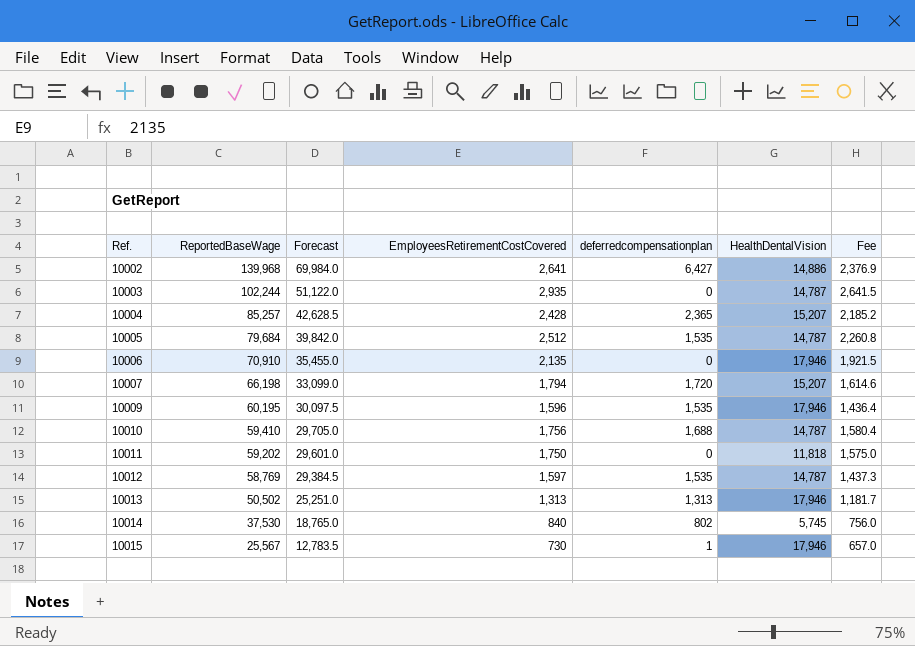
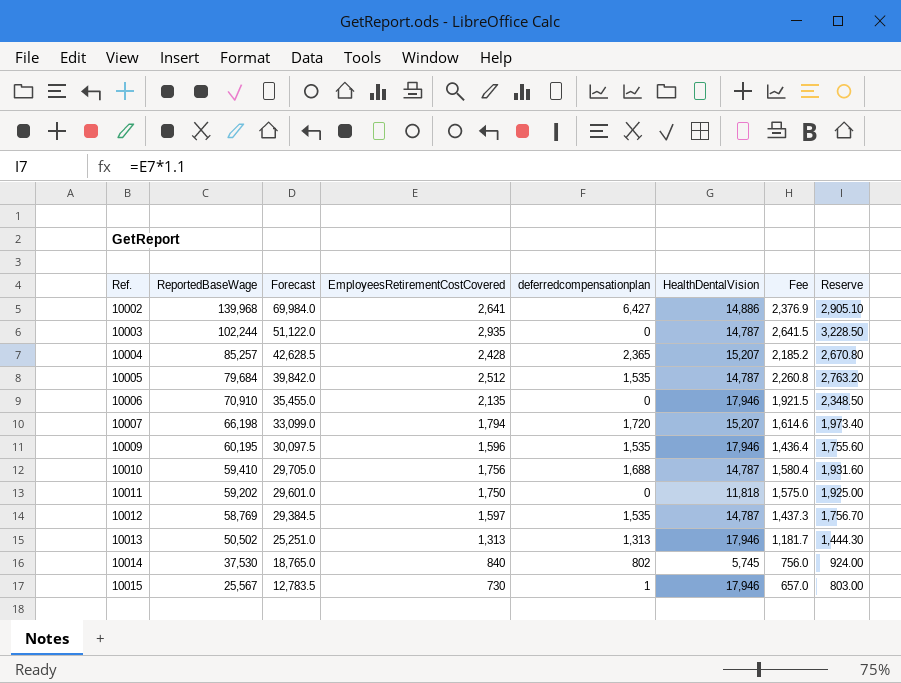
column Reserve | formula: none -> [EmployeesRetirementCostCovered] * 1.1

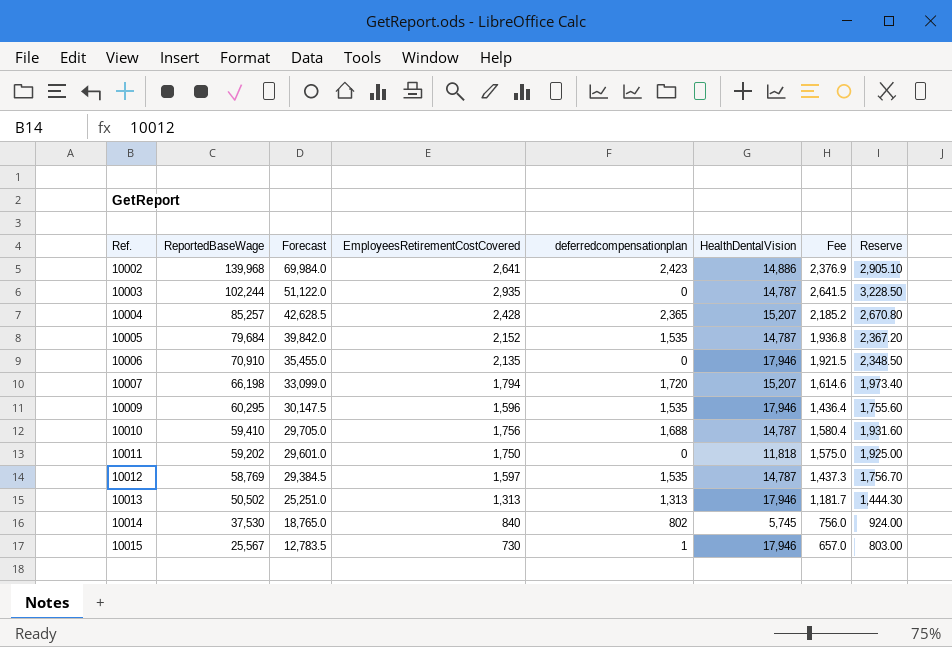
10002 | deferredcompensationplan: 6,427 -> 2,423
10005 | EmployeesRetirementCostCovered: 2,512 -> 2,152
10005 | Fee: 2,260.8 -> 1,936.8
10005 | Reserve: 2,763.20 -> 2,367.20
10009 | ReportedBaseWage: 60,195 -> 60,295
10009 | Forecast: 30,097.5 -> 30,147.5

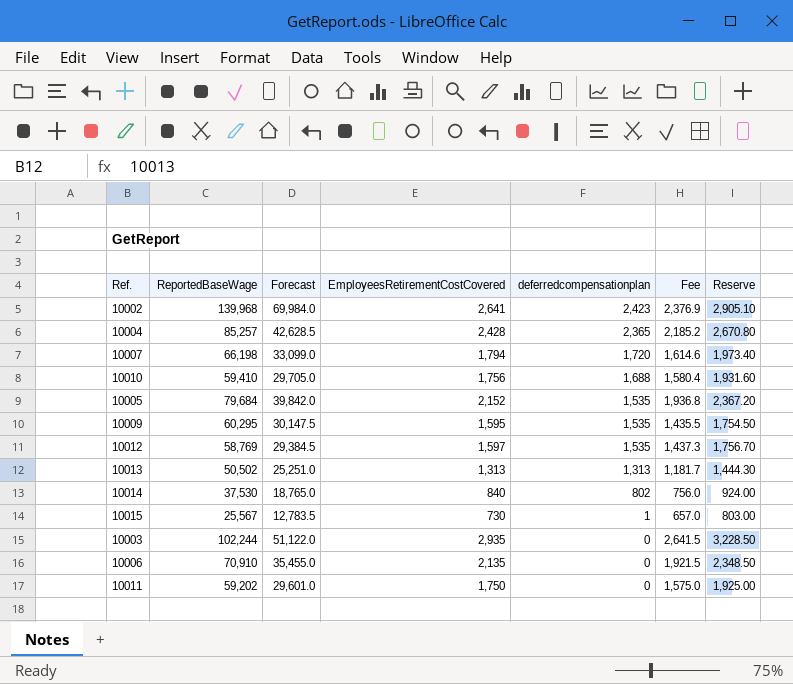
row order: Ref. ascending -> deferredcompensationplan descending
column HealthDentalVision | position: 6 -> none
10009 | EmployeesRetirementCostCovered: 1,596 -> 1,595
10009 | Fee: 1,436.4 -> 1,435.5
10009 | Reserve: 1,755.60 -> 1,754.50

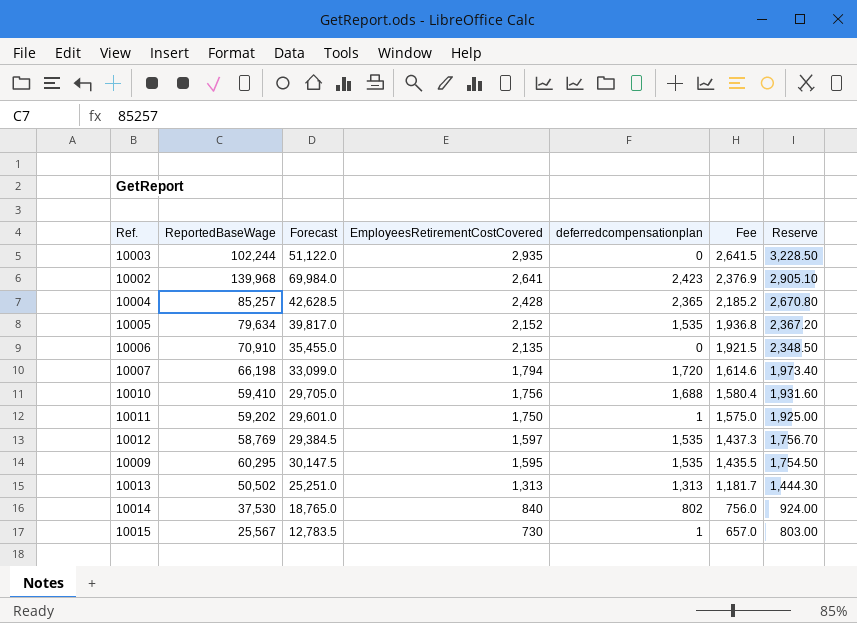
row order: deferredcompensationplan descending -> EmployeesRetirementCostCovered descending
10005 | ReportedBaseWage: 79,684 -> 79,634
10005 | Forecast: 39,842.0 -> 39,817.0
10011 | deferredcompensationplan: 0 -> 1

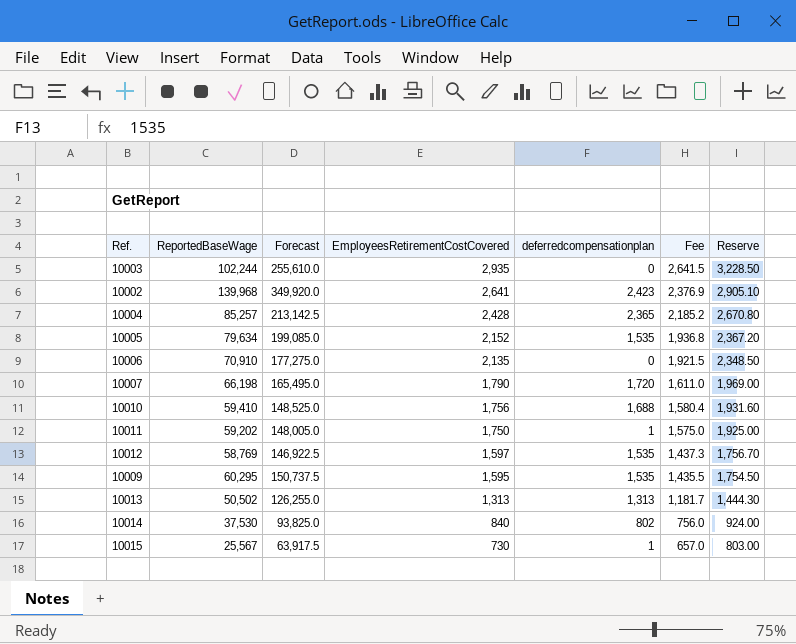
column Forecast | formula: [ReportedBaseWage] * 0.5 -> [ReportedBaseWage] * 2.5
10007 | EmployeesRetirementCostCovered: 1,794 -> 1,790
10007 | Fee: 1,614.6 -> 1,611.0
10007 | Reserve: 1,973.40 -> 1,969.00

